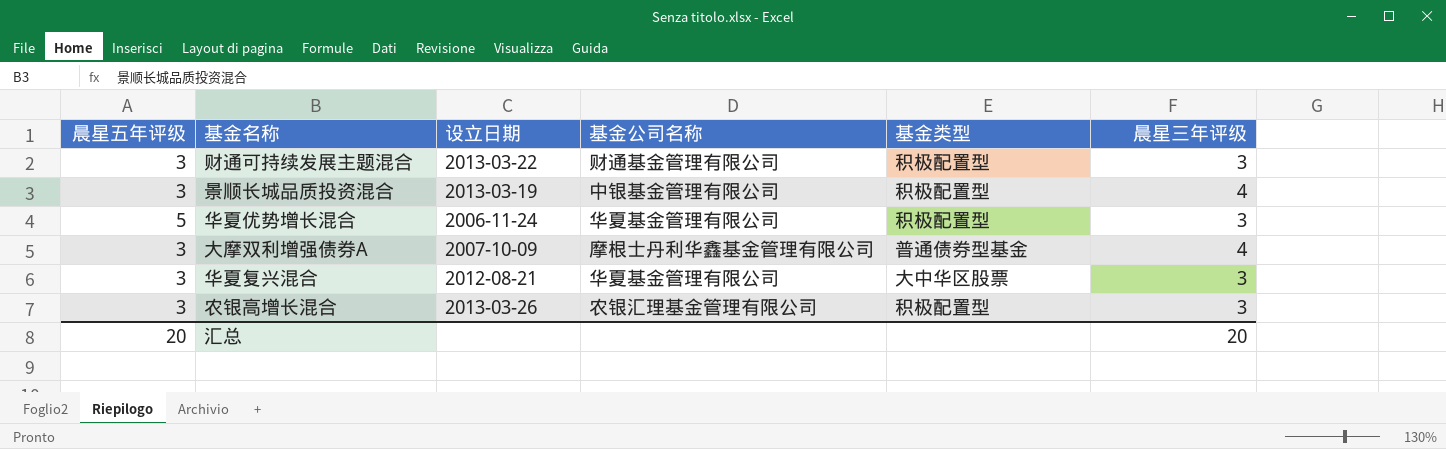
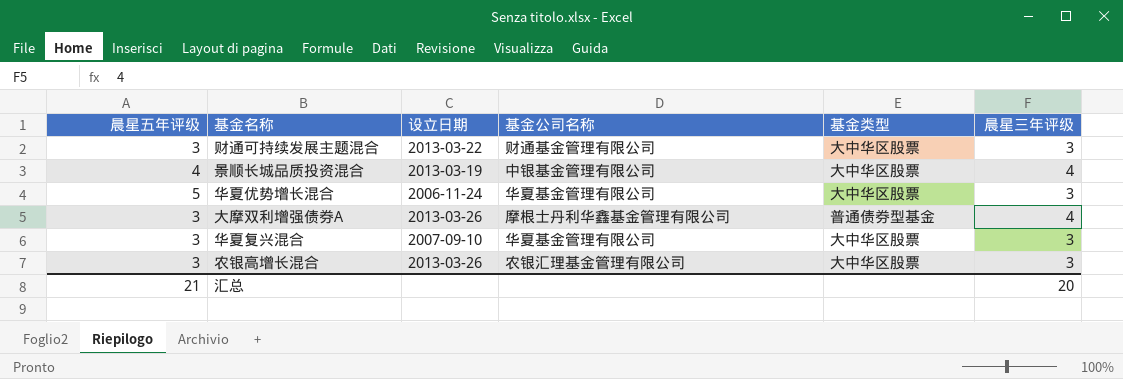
财通可持续发展主题混合 | 基金类型: 积极配置型 -> 大中华区股票
景顺长城品质投资混合 | 晨星五年评级: 3 -> 4
景顺长城品质投资混合 | 基金类型: 积极配置型 -> 大中华区股票
华夏优势增长混合 | 基金类型: 积极配置型 -> 大中华区股票
大摩双利增强债券A | 设立日期: 2007-10-09 -> 2013-03-26
华夏复兴混合 | 设立日期: 2012-08-21 -> 2007-09-10
农银高增长混合 | 基金类型: 积极配置型 -> 大中华区股票
汇总 | 晨星五年评级: 20 -> 21

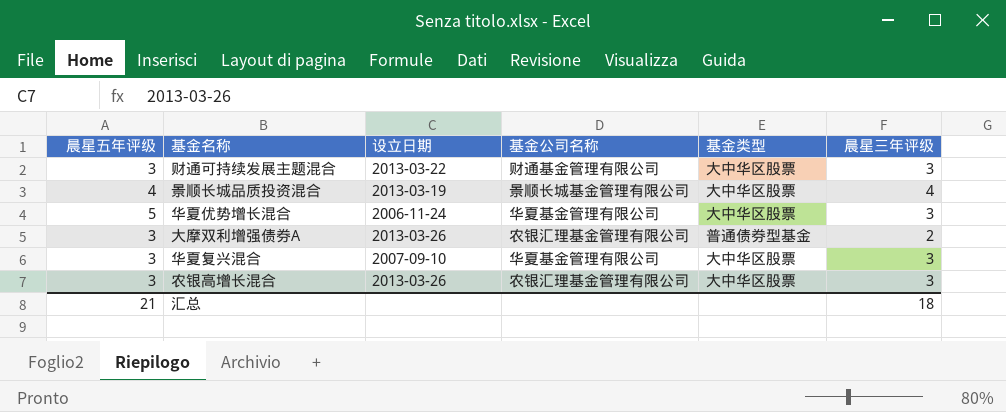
景顺长城品质投资混合 | 基金公司名称: 中银基金管理有限公司 -> 景顺长城基金管理有限公司
大摩双利增强债券A | 基金公司名称: 摩根士丹利华鑫基金管理有限公司 -> 农银汇理基金管理有限公司
大摩双利增强债券A | 晨星三年评级: 4 -> 2
汇总 | 晨星三年评级: 20 -> 18

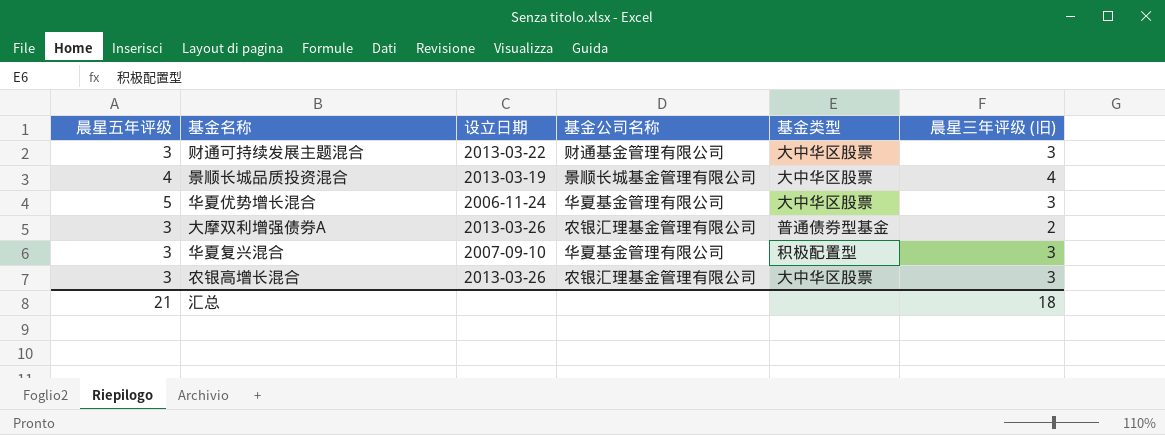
column name: 晨星三年评级 -> 晨星三年评级 (旧)
华夏复兴混合 | 基金类型: 大中华区股票 -> 积极配置型

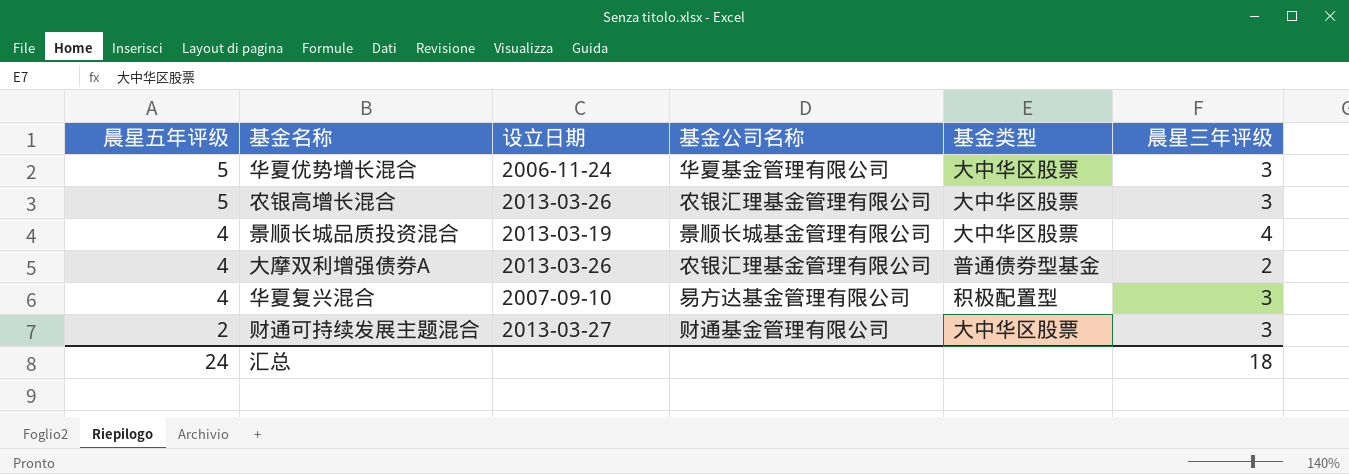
row order: none -> 晨星五年评级 descending
column name: 晨星三年评级 (旧) -> 晨星三年评级
农银高增长混合 | 晨星五年评级: 3 -> 5
大摩双利增强债券A | 晨星五年评级: 3 -> 4
华夏复兴混合 | 晨星五年评级: 3 -> 4
华夏复兴混合 | 基金公司名称: 华夏基金管理有限公司 -> 易方达基金管理有限公司
财通可持续发展主题混合 | 晨星五年评级: 3 -> 2
财通可持续发展主题混合 | 设立日期: 2013-03-22 -> 2013-03-27
汇总 | 晨星五年评级: 21 -> 24

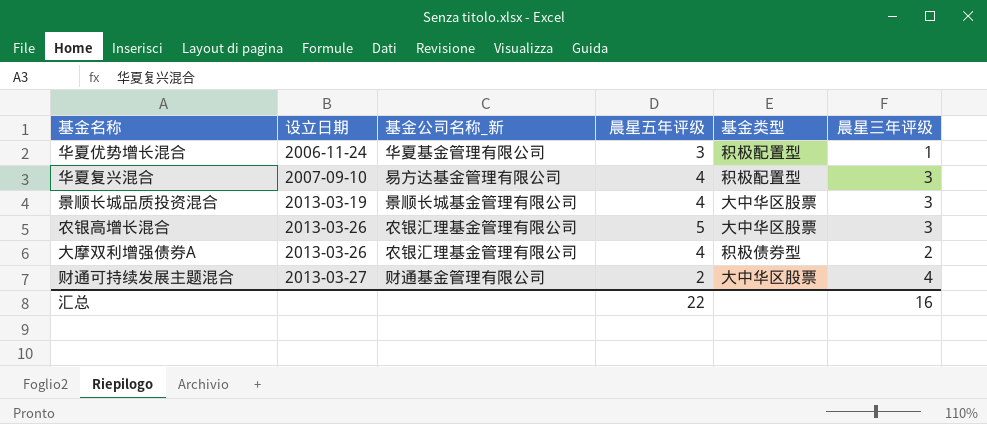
row order: 晨星五年评级 descending -> 设立日期 ascending
column name: 基金公司名称 -> 基金公司名称_新
column 晨星五年评级 | position: 1 -> 4
华夏优势增长混合 | 晨星五年评级: 5 -> 3
华夏优势增长混合 | 基金类型: 大中华区股票 -> 积极配置型
华夏优势增长混合 | 晨星三年评级: 3 -> 1
景顺长城品质投资混合 | 晨星三年评级: 4 -> 3
大摩双利增强债券A | 基金类型: 普通债券型基金 -> 积极债券型
财通可持续发展主题混合 | 晨星三年评级: 3 -> 4
汇总 | 晨星五年评级: 24 -> 22
汇总 | 晨星三年评级: 18 -> 16

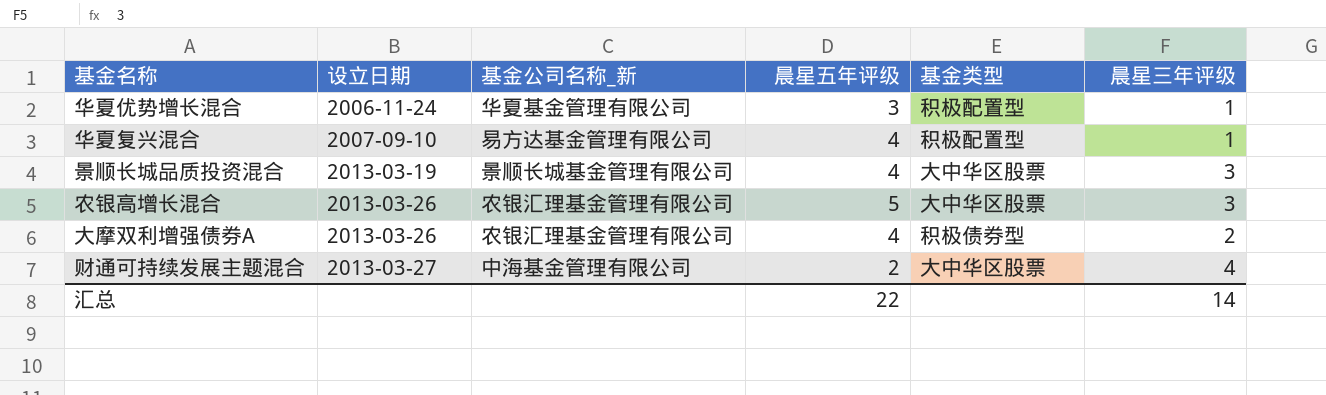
华夏复兴混合 | 晨星三年评级: 3 -> 1
财通可持续发展主题混合 | 基金公司名称_新: 财通基金管理有限公司 -> 中海基金管理有限公司
汇总 | 晨星三年评级: 16 -> 14

